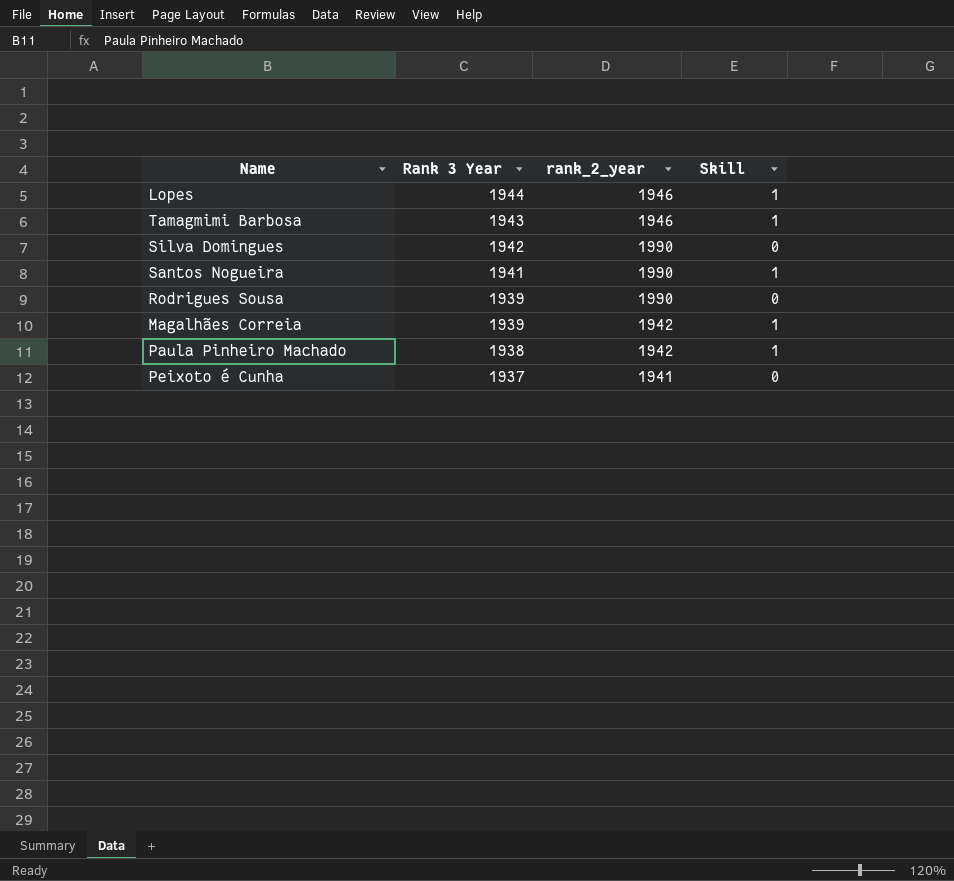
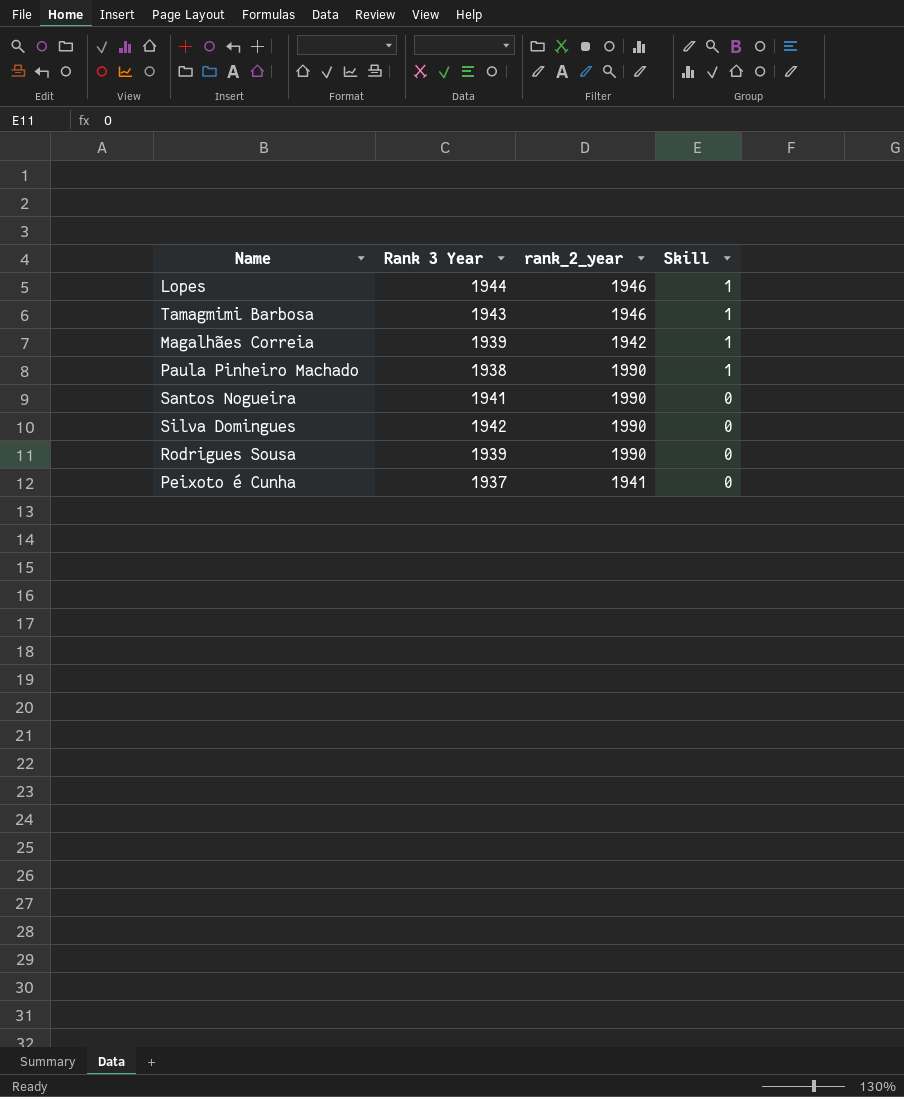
row order: Rank 3 Year descending -> Skill descending
Paula Pinheiro Machado | rank_2_year: 1942 -> 1990
Santos Nogueira | Skill: 1 -> 0

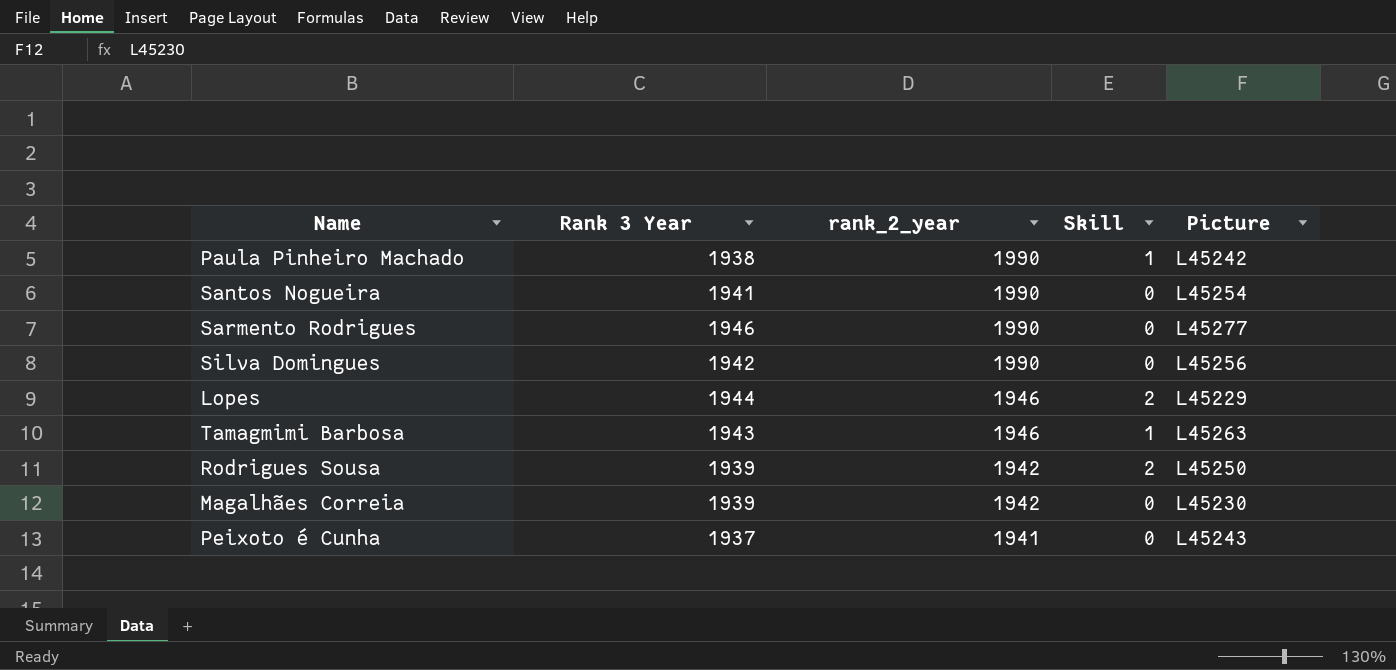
row order: Skill descending -> rank_2_year descending
column Picture | position: none -> 5
row Sarmento Rodrigues: none -> 1946 | 1990 | 0 | L45277
Lopes | Skill: 1 -> 2
Rodrigues Sousa | rank_2_year: 1990 -> 1942
Rodrigues Sousa | Skill: 0 -> 2
Magalhães Correia | Skill: 1 -> 0

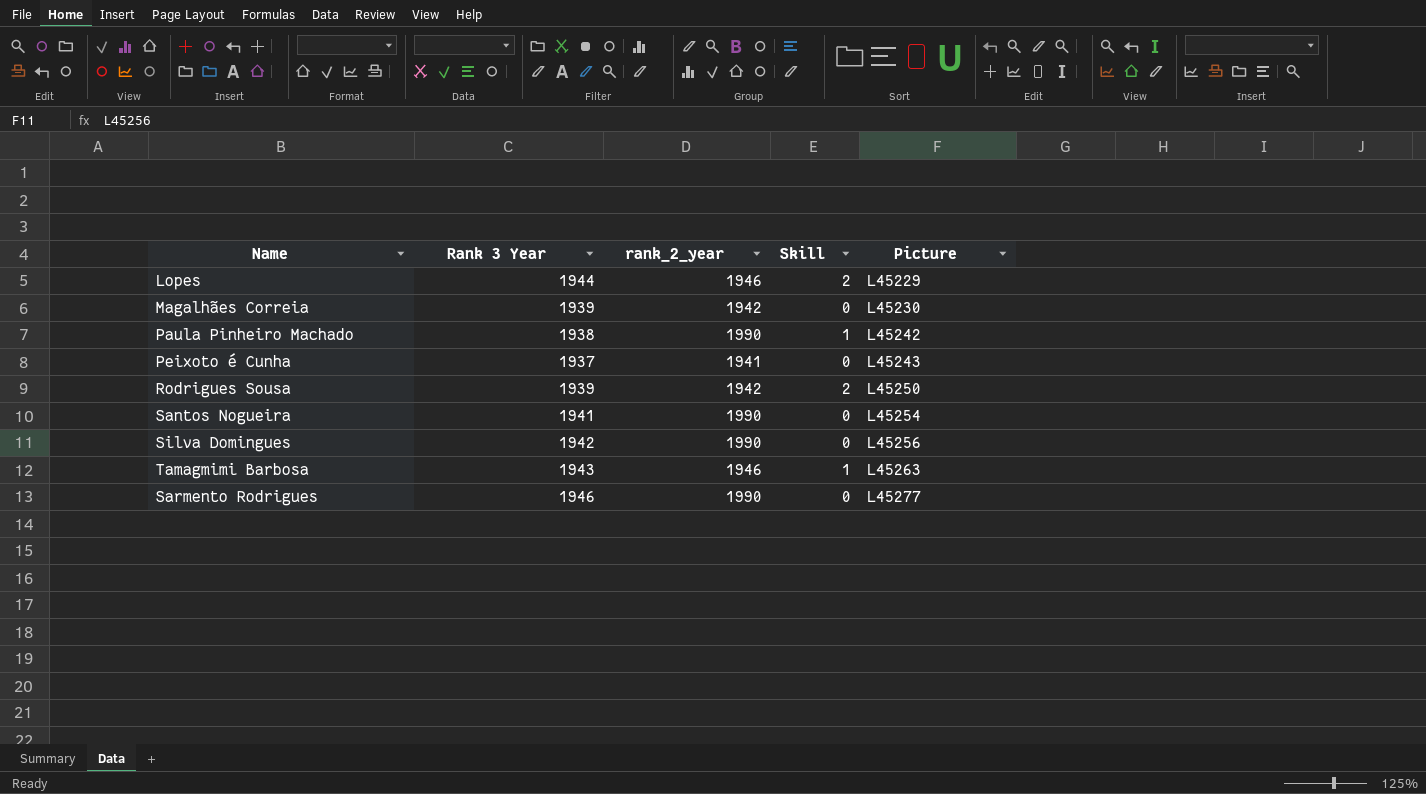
row order: rank_2_year descending -> Picture ascending

